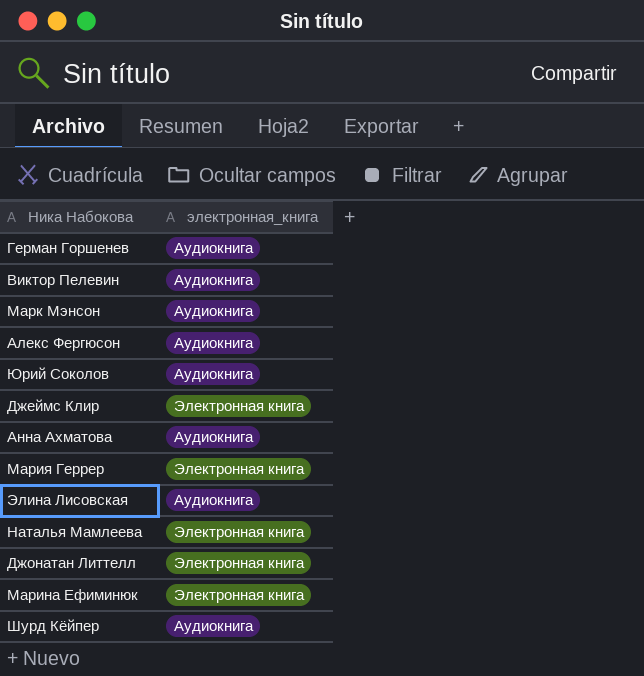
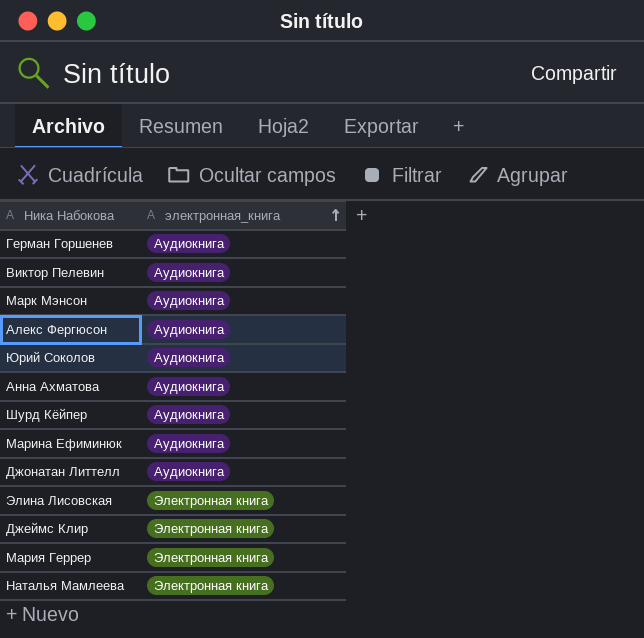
row order: none -> электронная_книга ascending
Марина Ефиминюк | электронная_книга: Электронная книга -> Аудиокнига
Джонатан Литтелл | электронная_книга: Электронная книга -> Аудиокнига
Элина Лисовская | электронная_книга: Аудиокнига -> Электронная книга

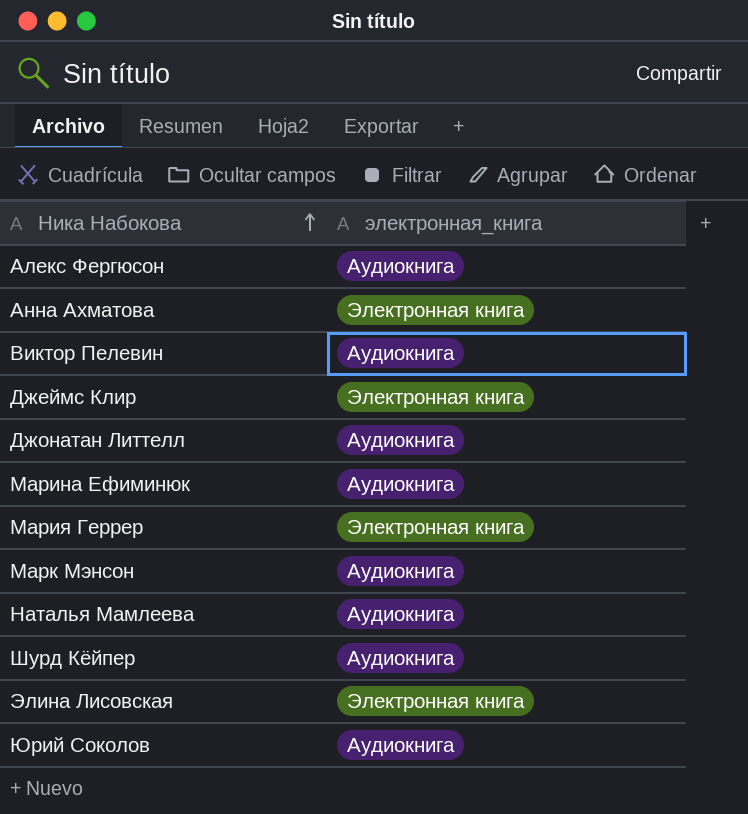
row order: электронная_книга ascending -> Ника Набокова ascending
row Герман Горшенев: Аудиокнига -> none
Анна Ахматова | электронная_книга: Аудиокнига -> Электронная книга
Наталья Мамлеева | электронная_книга: Электронная книга -> Аудиокнига

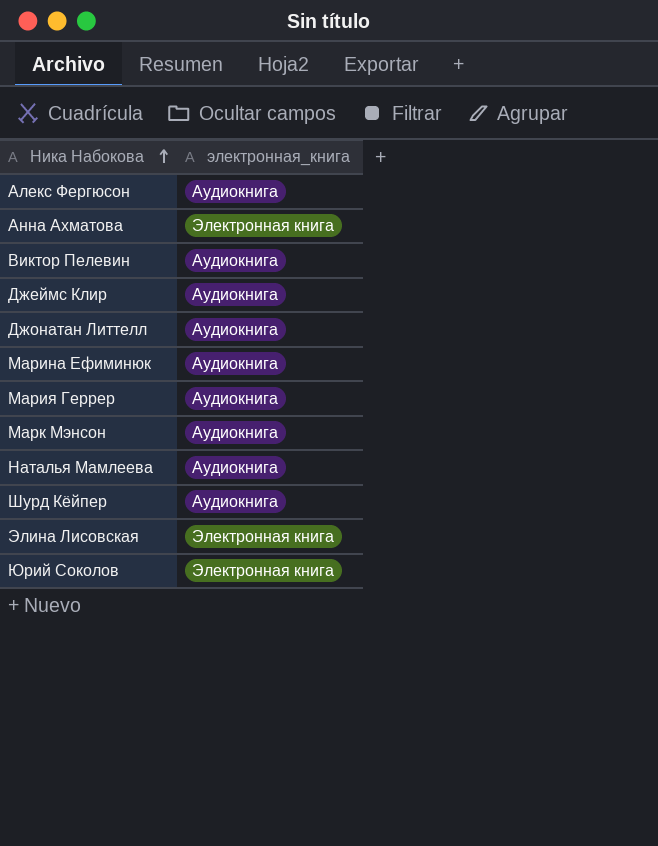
Джеймс Клир | электронная_книга: Электронная книга -> Аудиокнига
Мария Геррер | электронная_книга: Электронная книга -> Аудиокнига
Юрий Соколов | электронная_книга: Аудиокнига -> Электронная книга

